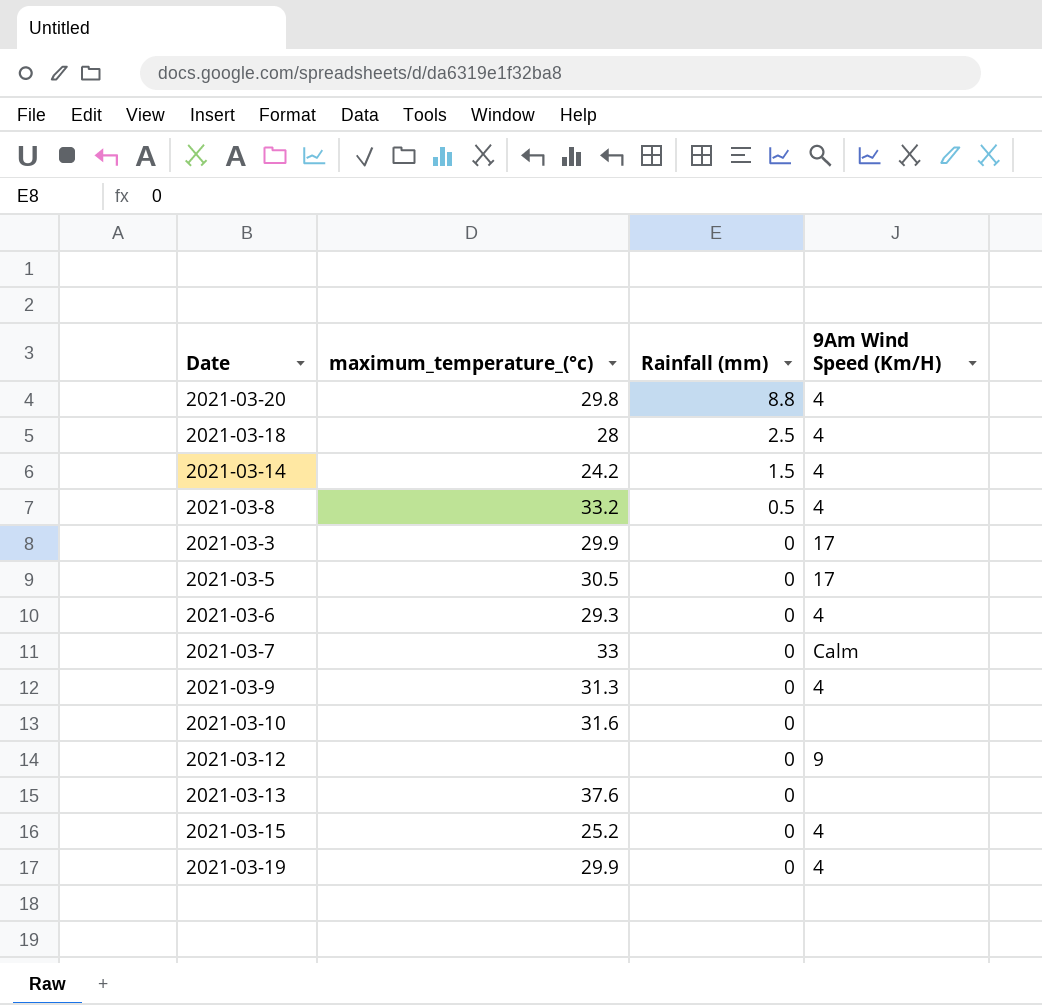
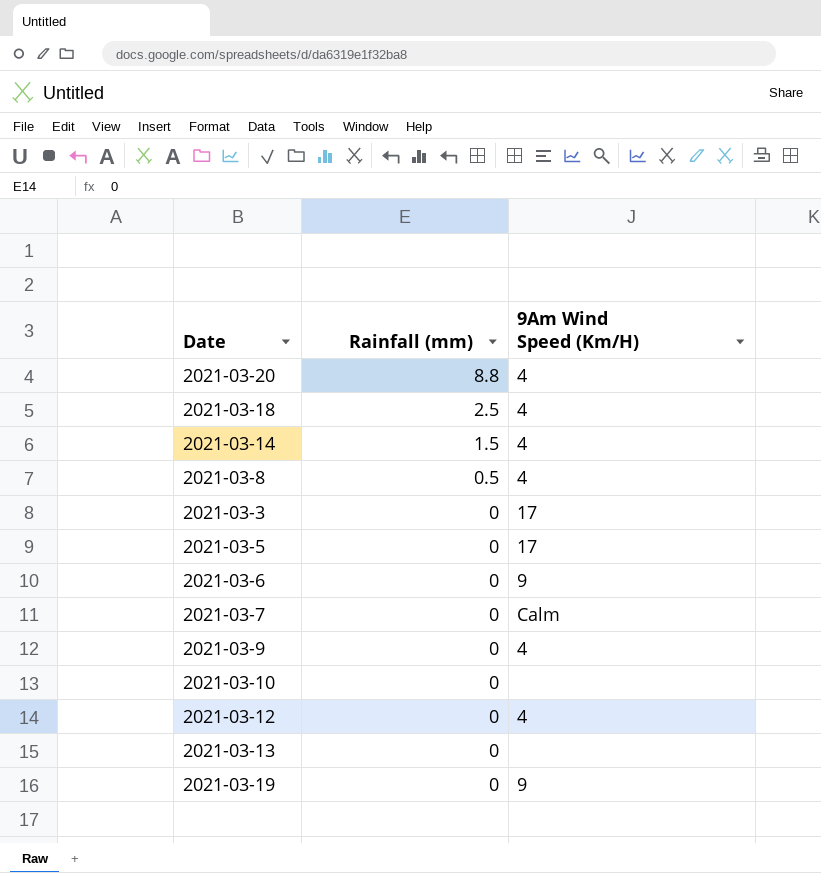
column maximum_temperature_(°c) | position: 2 -> none
row 2021-03-15: 25.2 | 0 | 4 -> none
2021-03-6 | 9Am Wind Speed (Km/H): 4 -> 9
2021-03-12 | 9Am Wind Speed (Km/H): 9 -> 4
2021-03-19 | 9Am Wind Speed (Km/H): 4 -> 9

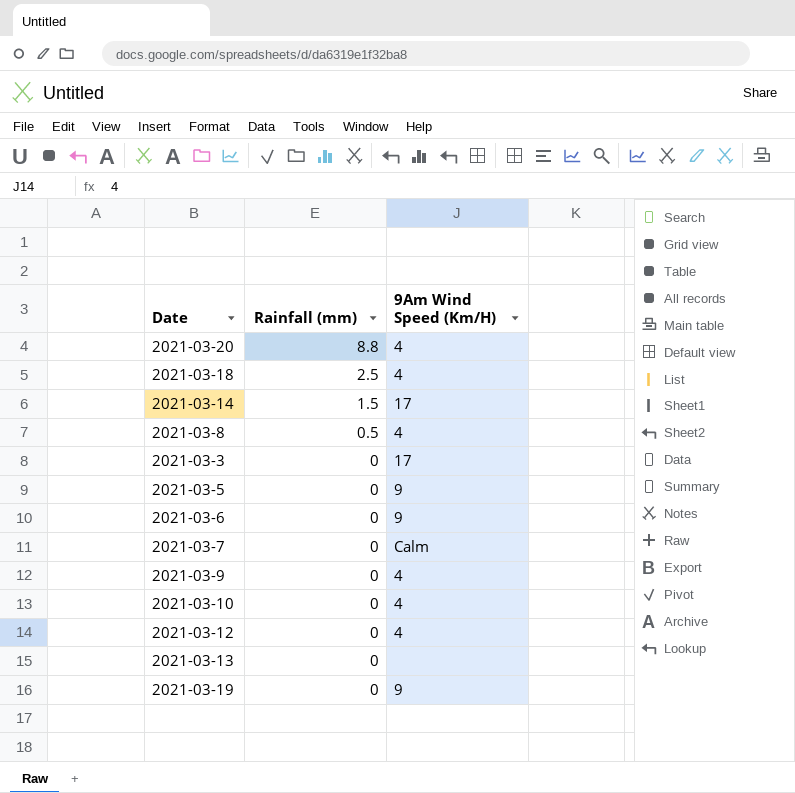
2021-03-14 | 9Am Wind Speed (Km/H): 4 -> 17
2021-03-5 | 9Am Wind Speed (Km/H): 17 -> 9
2021-03-10 | 9Am Wind Speed (Km/H): none -> 4

